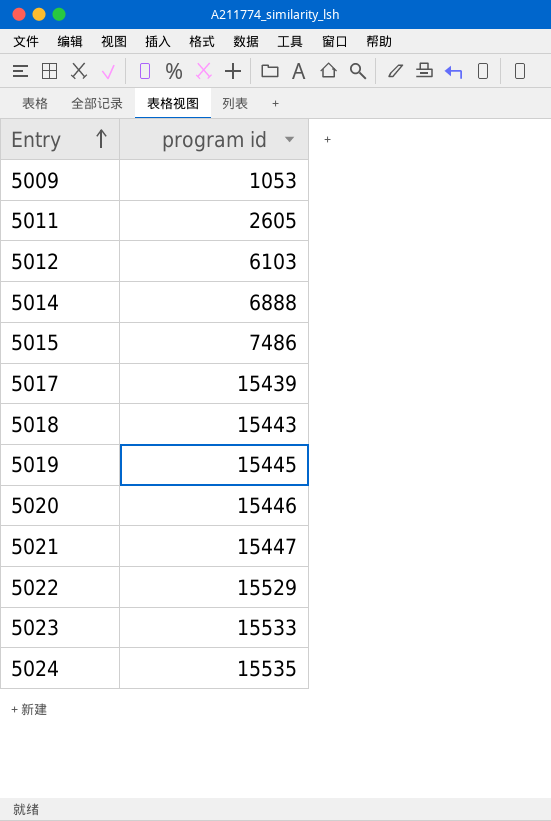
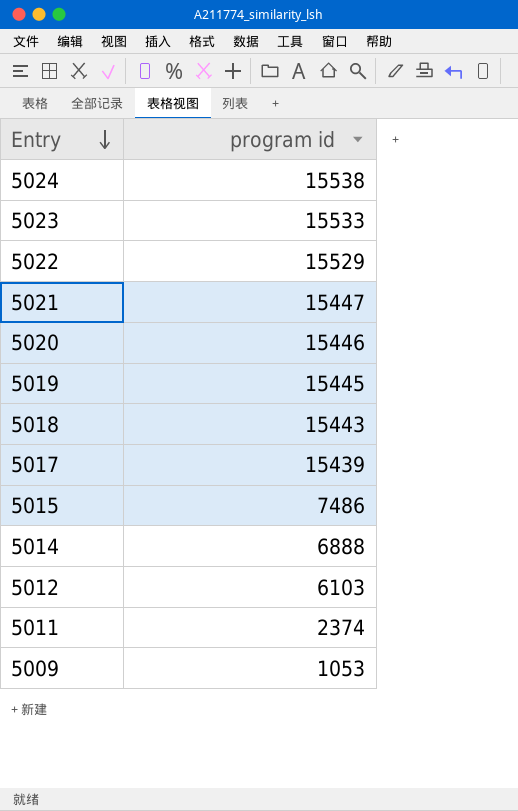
row order: Entry ascending -> Entry descending
5024 | program id: 15535 -> 15538
5011 | program id: 2605 -> 2374

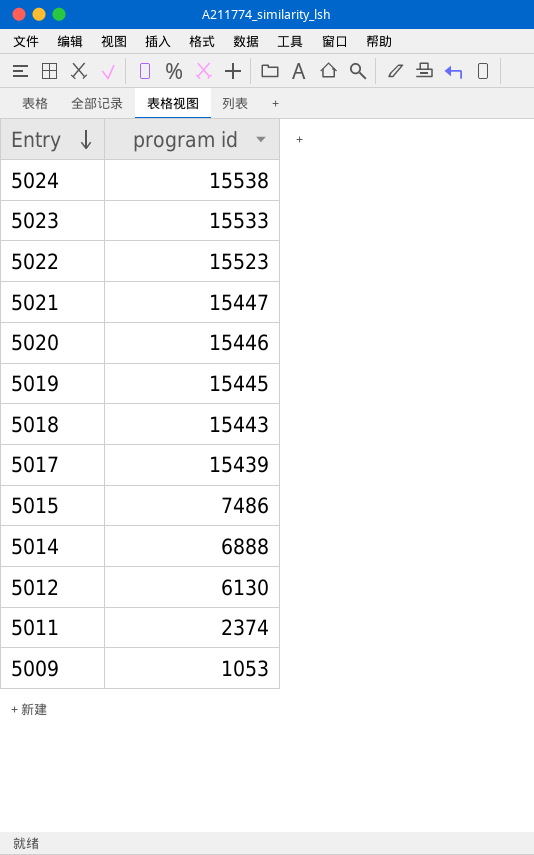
5022 | program id: 15529 -> 15523
5012 | program id: 6103 -> 6130

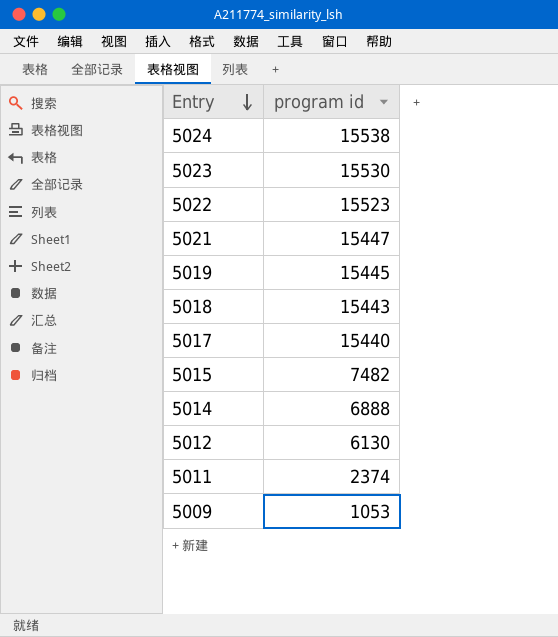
row 5020: 15446 -> none
5023 | program id: 15533 -> 15530
5017 | program id: 15439 -> 15440
5015 | program id: 7486 -> 7482

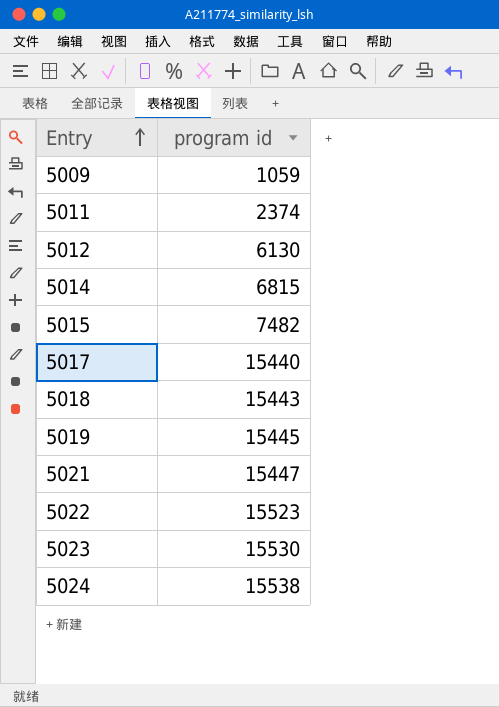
row order: Entry descending -> Entry ascending
5009 | program id: 1053 -> 1059
5014 | program id: 6888 -> 6815

